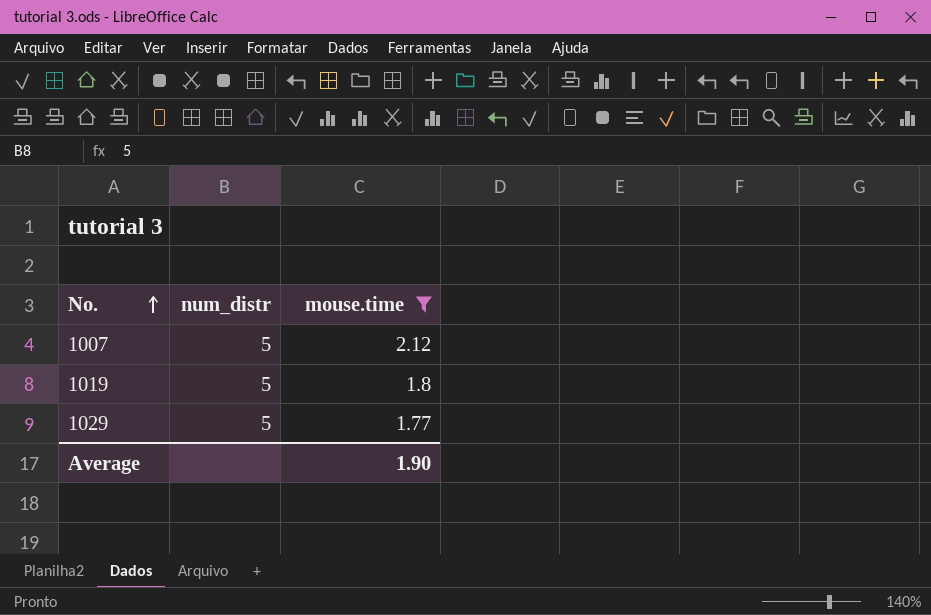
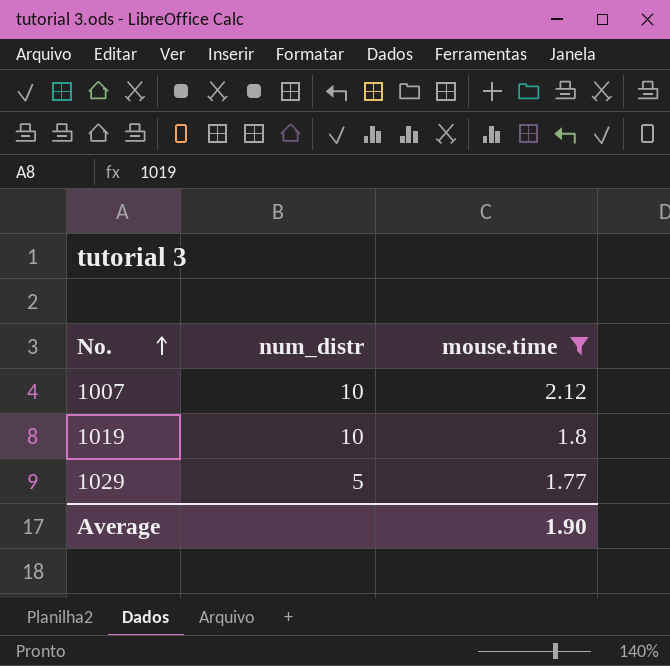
1007 | num_distr: 5 -> 10
1019 | num_distr: 5 -> 10

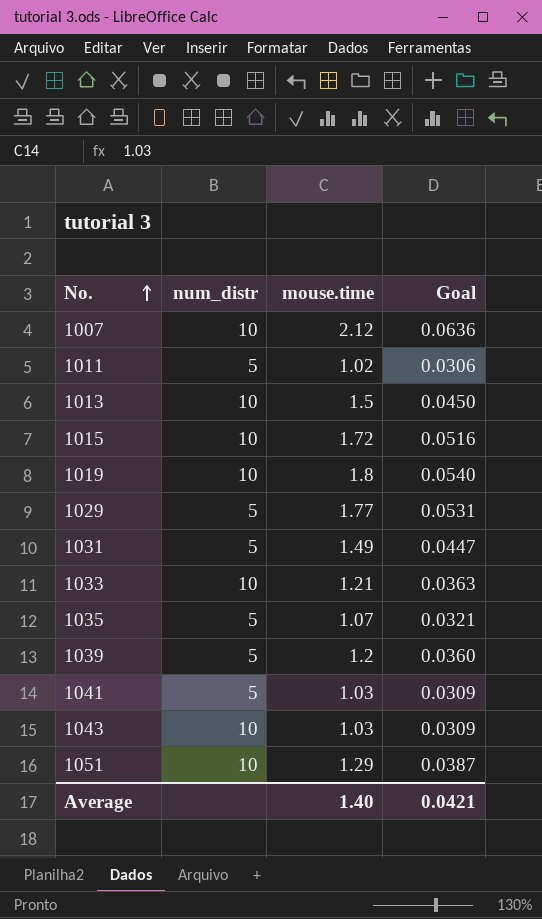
filter: mouse.time >= 1.77 -> none
column Goal | formula: none -> [mouse.time] * 0.03
Average | mouse.time: 1.90 -> 1.40

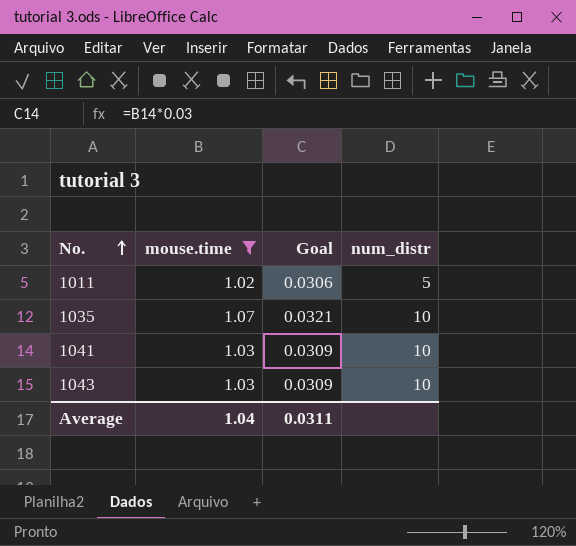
filter: none -> mouse.time <= 1.07
column num_distr | position: 2 -> 4
1035 | num_distr: 5 -> 10
1041 | num_distr: 5 -> 10
Average | mouse.time: 1.40 -> 1.04
Average | Goal: 0.0421 -> 0.0311

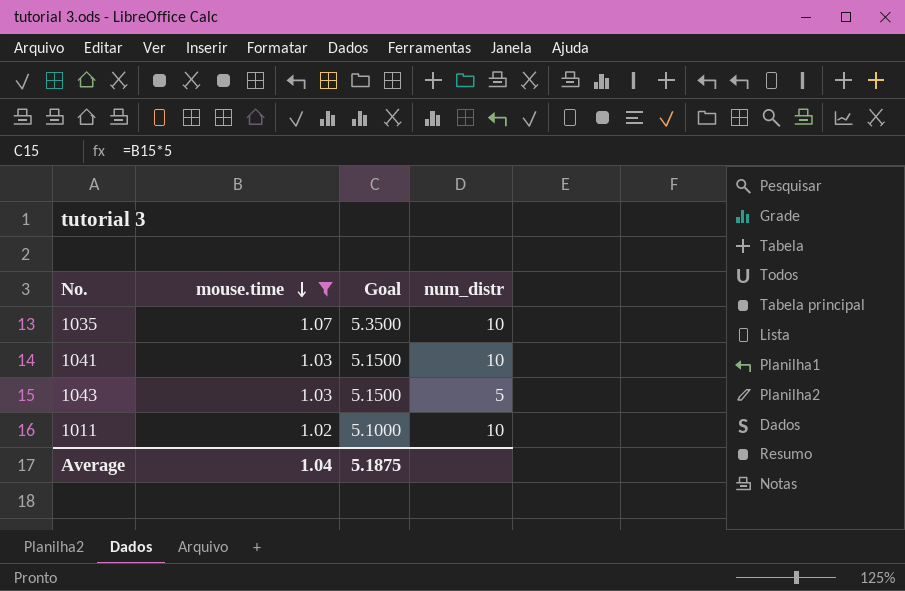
row order: No. ascending -> mouse.time descending
column Goal | formula: [mouse.time] * 0.03 -> [mouse.time] * 5
1043 | num_distr: 10 -> 5
1011 | num_distr: 5 -> 10
Average | Goal: 0.0311 -> 5.1875

